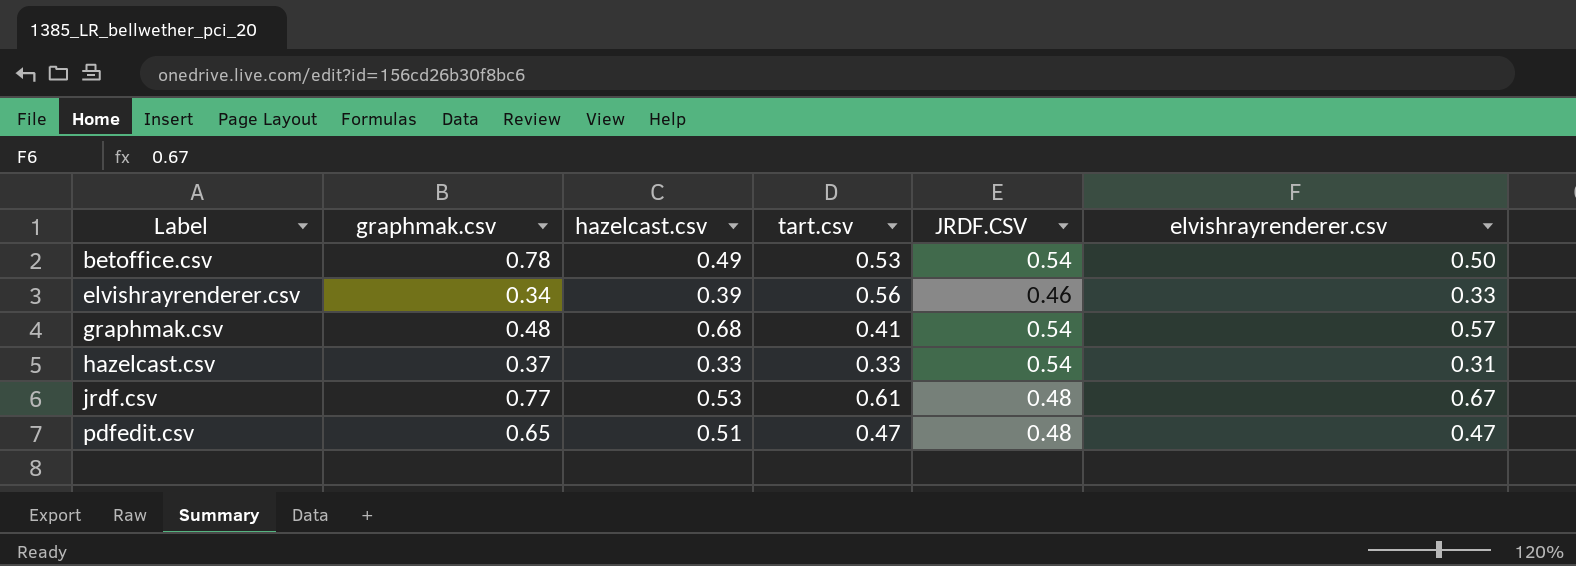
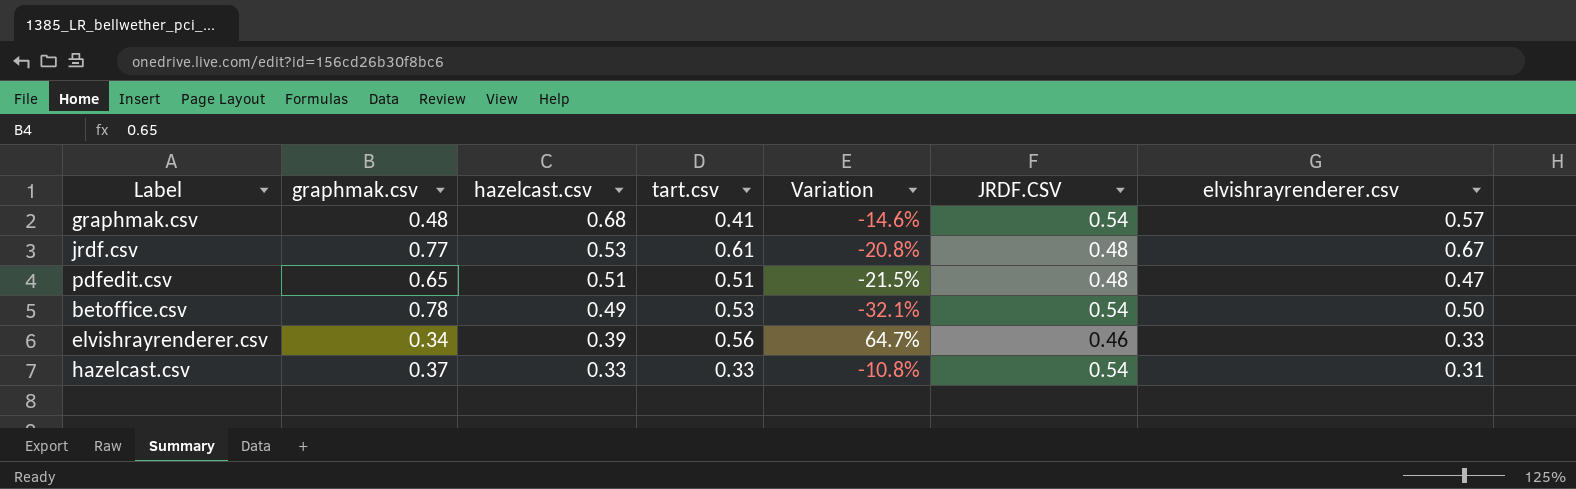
row order: Label ascending -> hazelcast.csv descending
column Variation | formula: none -> ([tart.csv] - [graphmak.csv]) / [graphmak.csv]
pdfedit.csv | tart.csv: 0.47 -> 0.51

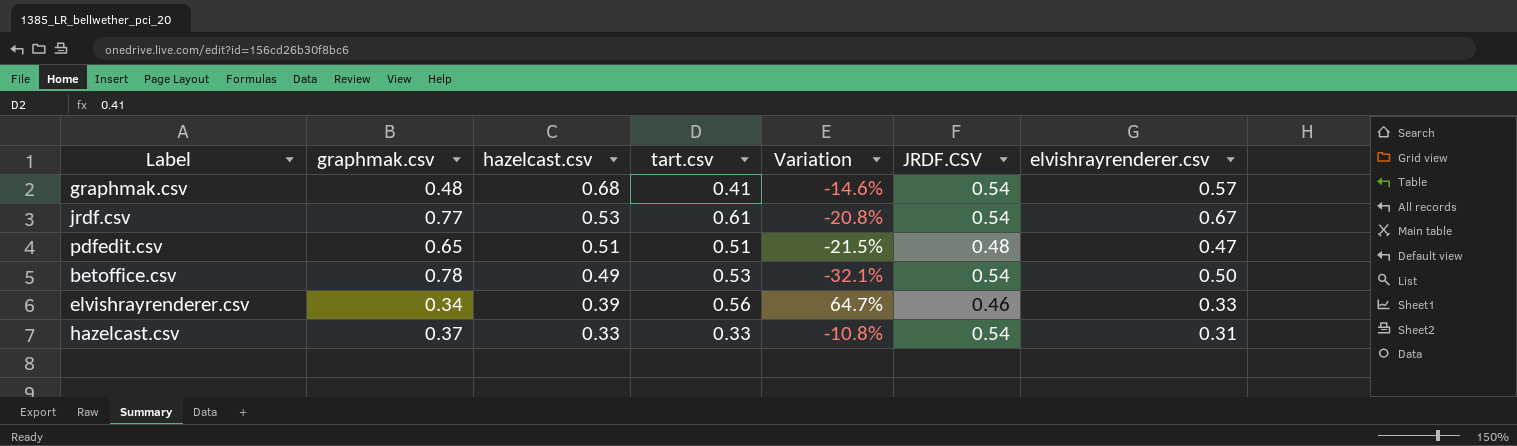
jrdf.csv | JRDF.CSV: 0.48 -> 0.54

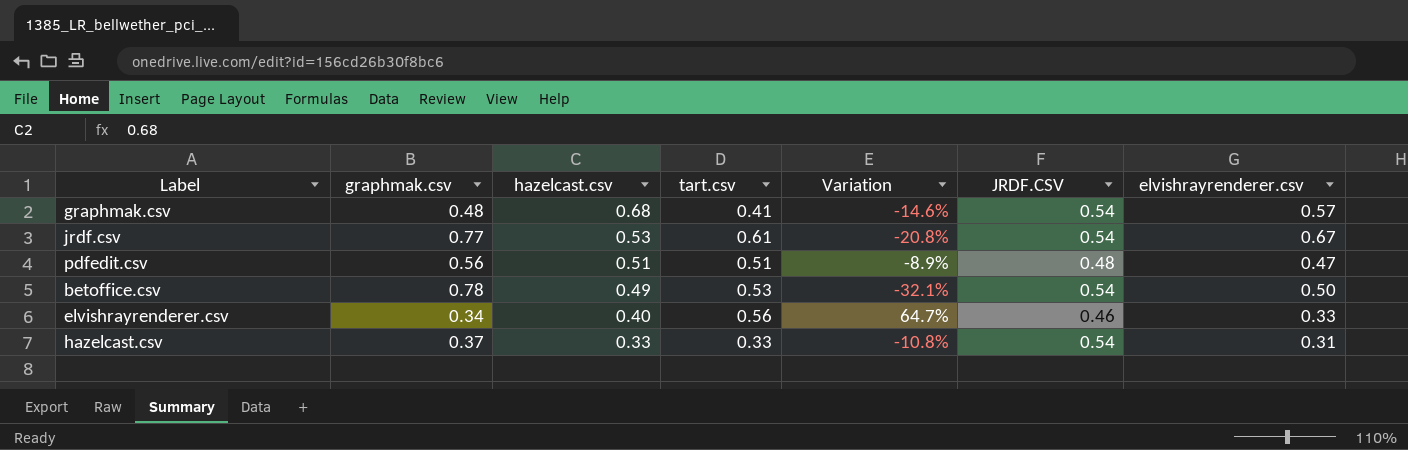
pdfedit.csv | graphmak.csv: 0.65 -> 0.56
pdfedit.csv | Variation: -21.5% -> -8.9%
elvishrayrenderer.csv | hazelcast.csv: 0.39 -> 0.40

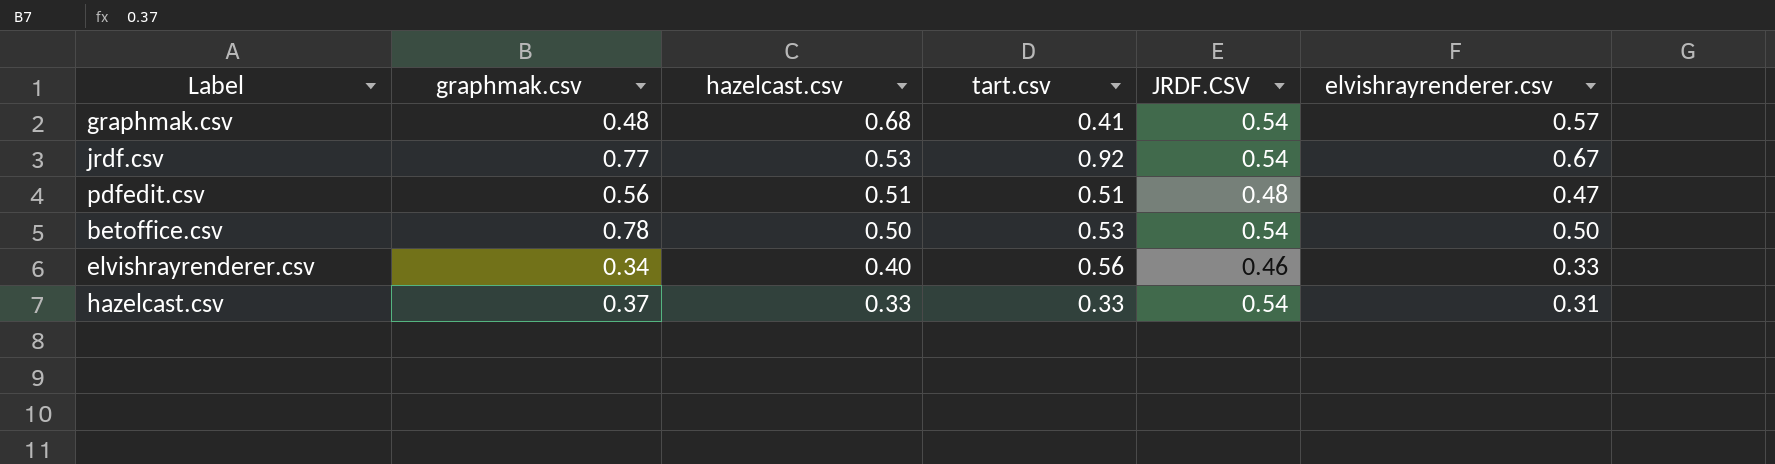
column Variation | formula: ([tart.csv] - [graphmak.csv]) / [graphmak.csv] -> none
jrdf.csv | tart.csv: 0.61 -> 0.92
betoffice.csv | hazelcast.csv: 0.49 -> 0.50

